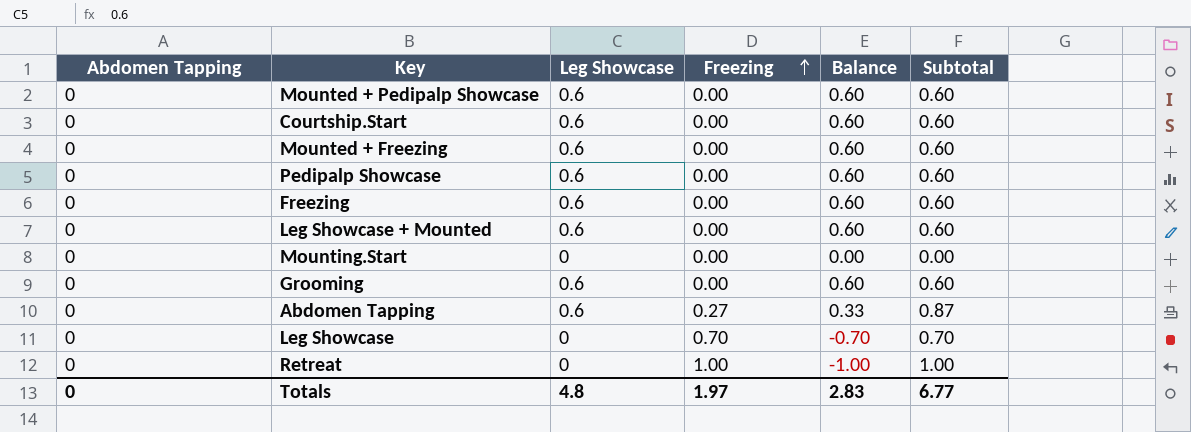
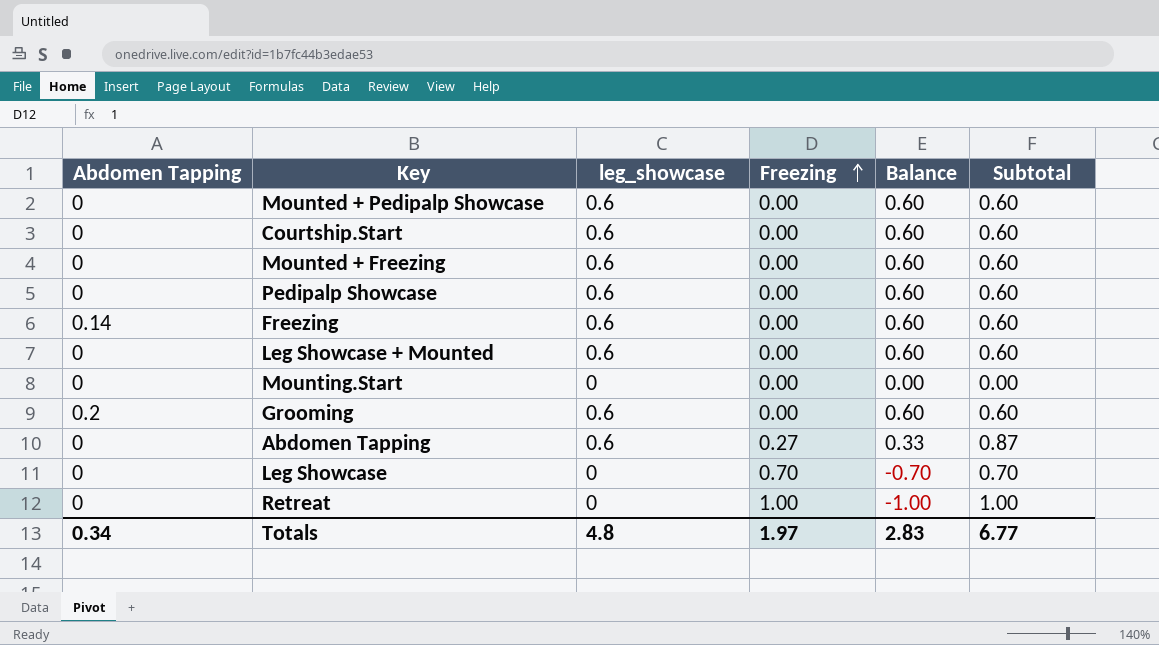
column name: Leg Showcase -> leg_showcase
Freezing | Abdomen Tapping: 0 -> 0.14
Grooming | Abdomen Tapping: 0 -> 0.2
Totals | Abdomen Tapping: 0 -> 0.34

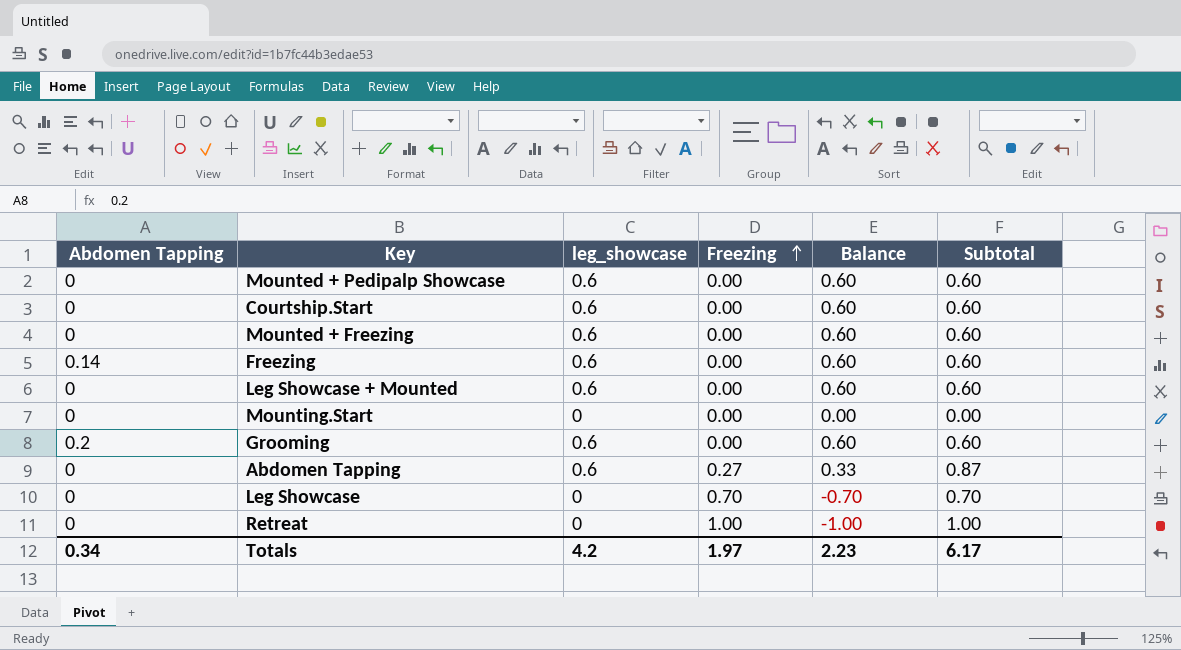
row Pedipalp Showcase: 0 | 0.6 | 0.00 | 0.60 | 0.60 -> none
Totals | leg_showcase: 4.8 -> 4.2
Totals | Balance: 2.83 -> 2.23
Totals | Subtotal: 6.77 -> 6.17

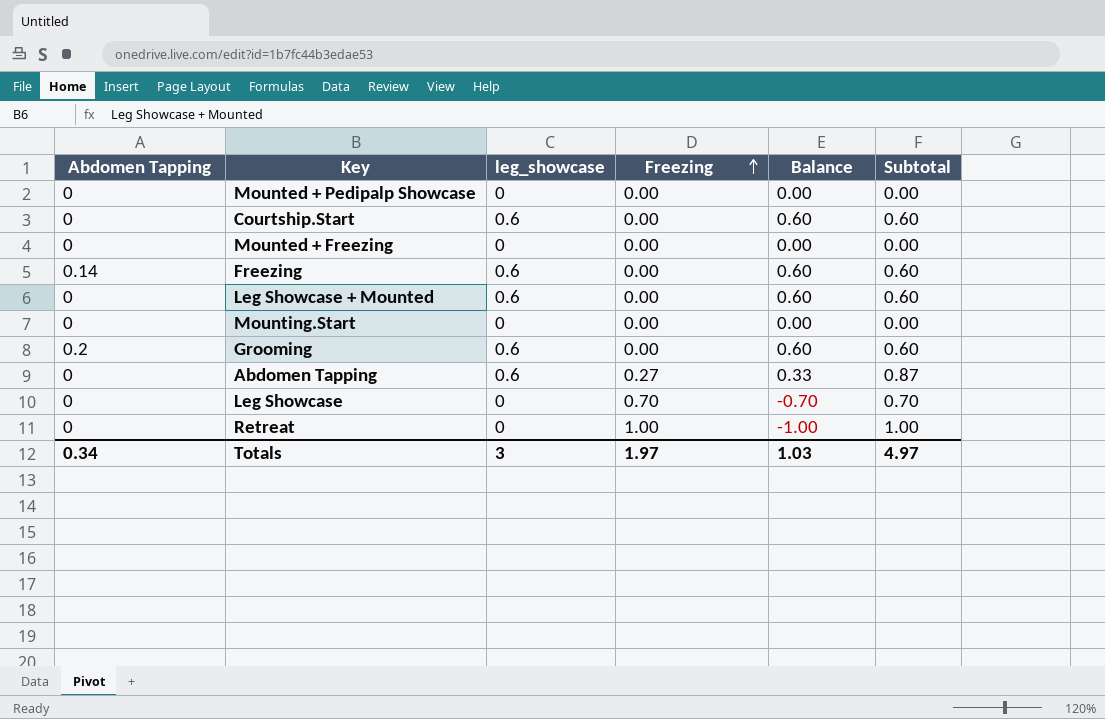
Mounted + Pedipalp Showcase | leg_showcase: 0.6 -> 0
Mounted + Pedipalp Showcase | Balance: 0.60 -> 0.00
Mounted + Pedipalp Showcase | Subtotal: 0.60 -> 0.00
Mounted + Freezing | leg_showcase: 0.6 -> 0
Mounted + Freezing | Balance: 0.60 -> 0.00
Mounted + Freezing | Subtotal: 0.60 -> 0.00
Totals | leg_showcase: 4.2 -> 3
Totals | Balance: 2.23 -> 1.03
Totals | Subtotal: 6.17 -> 4.97

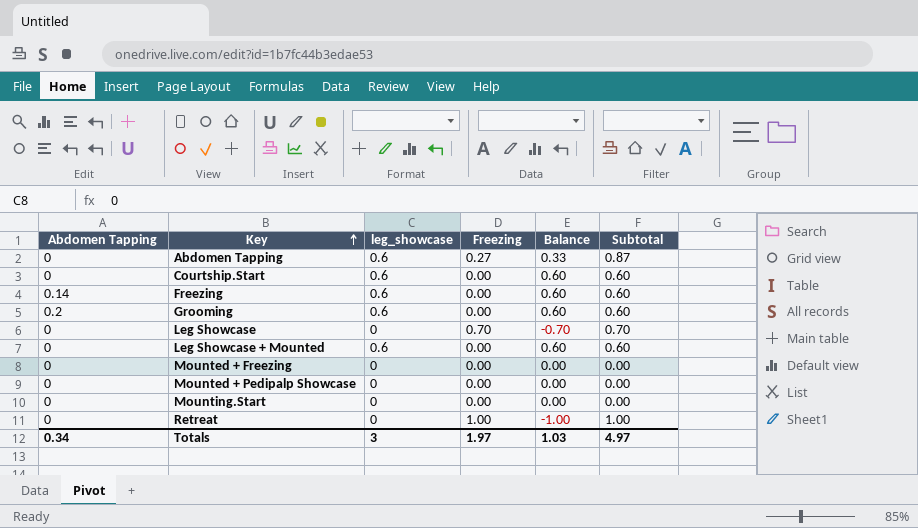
row order: Freezing ascending -> Key ascending

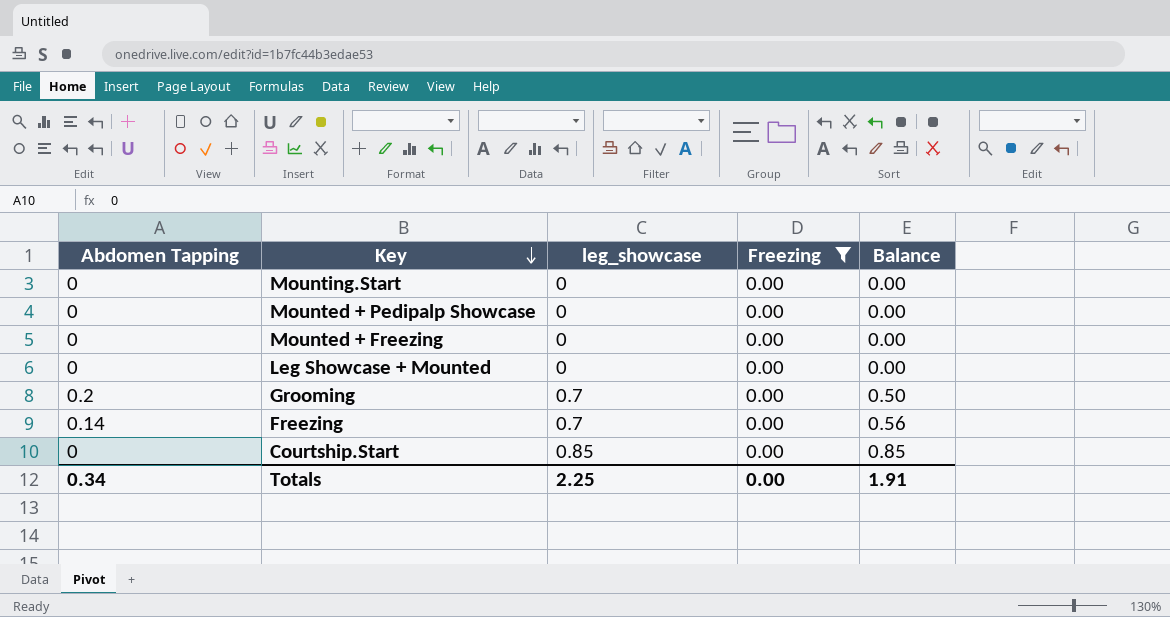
filter: none -> Freezing = 0.00
row order: Key ascending -> Key descending
column Subtotal | formula: [leg_showcase] + [Freezing] -> none
column Balance | formula: [leg_showcase] - [Freezing] -> [leg_showcase] - [Abdomen Tapping]
Leg Showcase + Mounted | leg_showcase: 0.6 -> 0
Grooming | leg_showcase: 0.6 -> 0.7
Freezing | leg_showcase: 0.6 -> 0.7
Courtship.Start | leg_showcase: 0.6 -> 0.85
Totals | leg_showcase: 3 -> 2.25
Totals | Freezing: 1.97 -> 0.00
Totals | Balance: 1.03 -> 1.91

